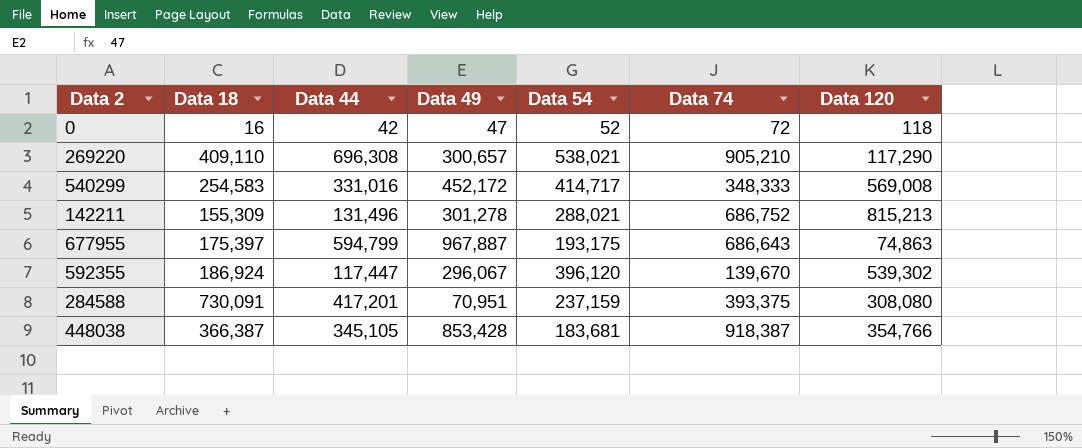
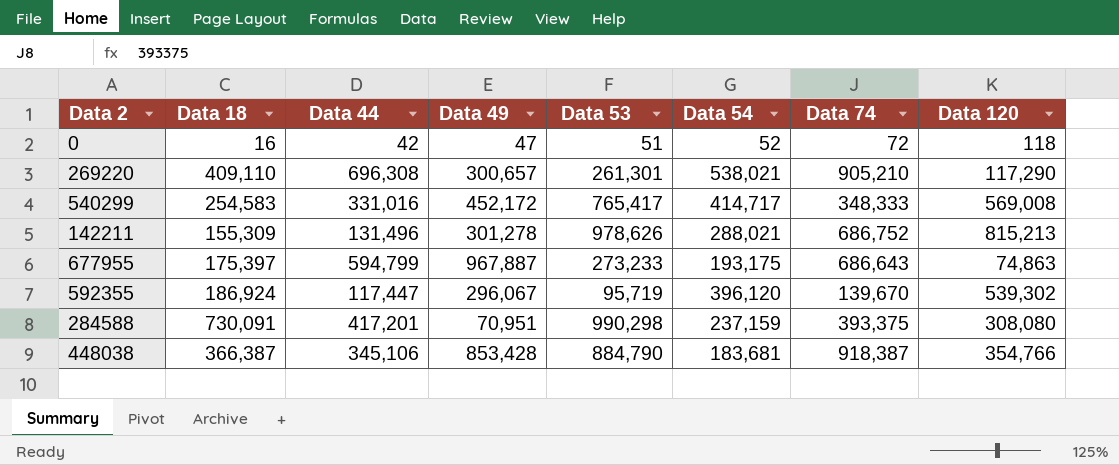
column Data 53 | position: none -> 5
448038 | Data 44: 345,105 -> 345,106

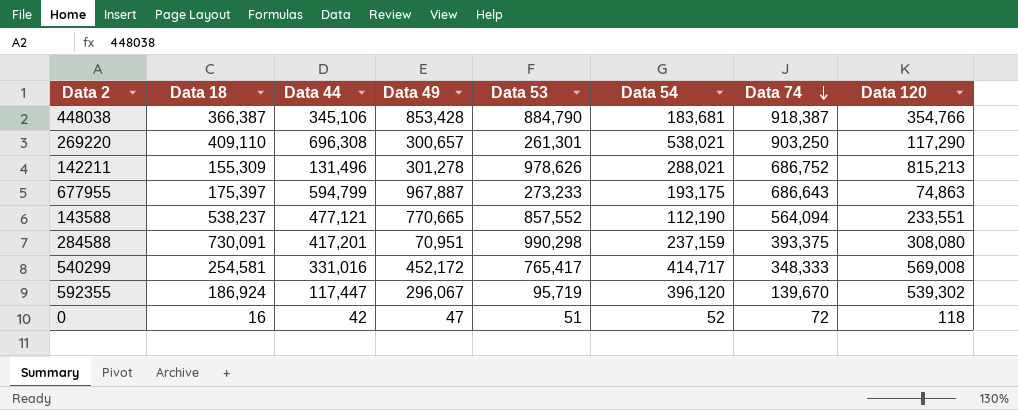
row order: none -> Data 74 descending
269220 | Data 74: 905,210 -> 903,250
row 143588: none -> 538,237 | 477,121 | 770,665 | 857,552 | 112,190 | 564,094 | 233,551
540299 | Data 18: 254,583 -> 254,581

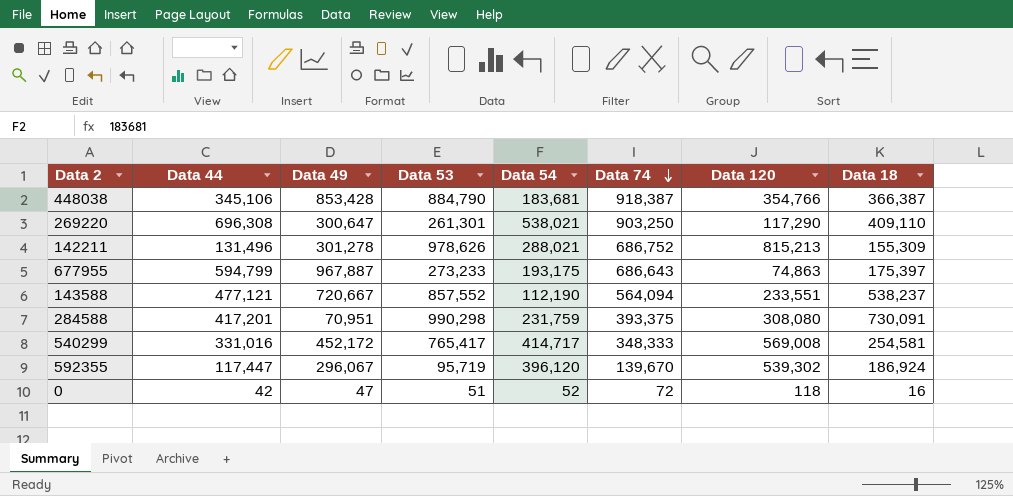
column Data 18 | position: 2 -> 8
269220 | Data 49: 300,657 -> 300,647
143588 | Data 49: 770,665 -> 720,667
284588 | Data 54: 237,159 -> 231,759

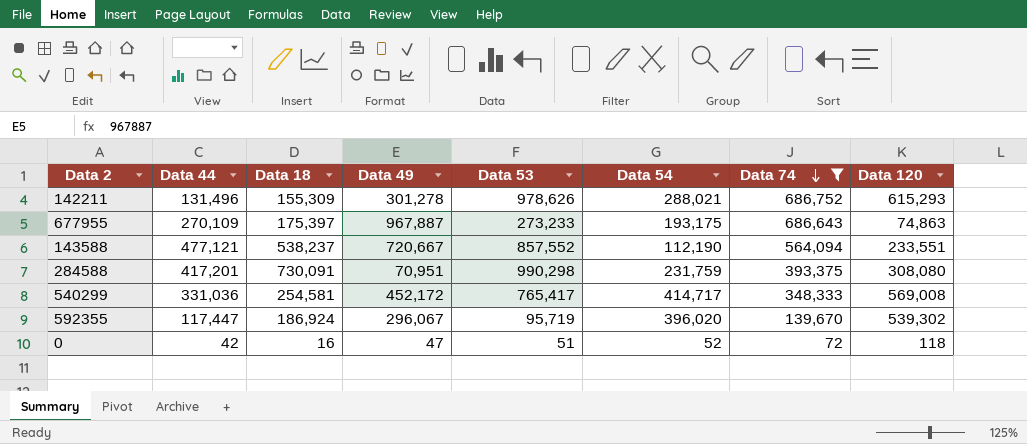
filter: none -> Data 74 <= 686,752
column Data 18 | position: 8 -> 3
142211 | Data 120: 815,213 -> 615,293
677955 | Data 44: 594,799 -> 270,109
540299 | Data 44: 331,016 -> 331,036
592355 | Data 54: 396,120 -> 396,020

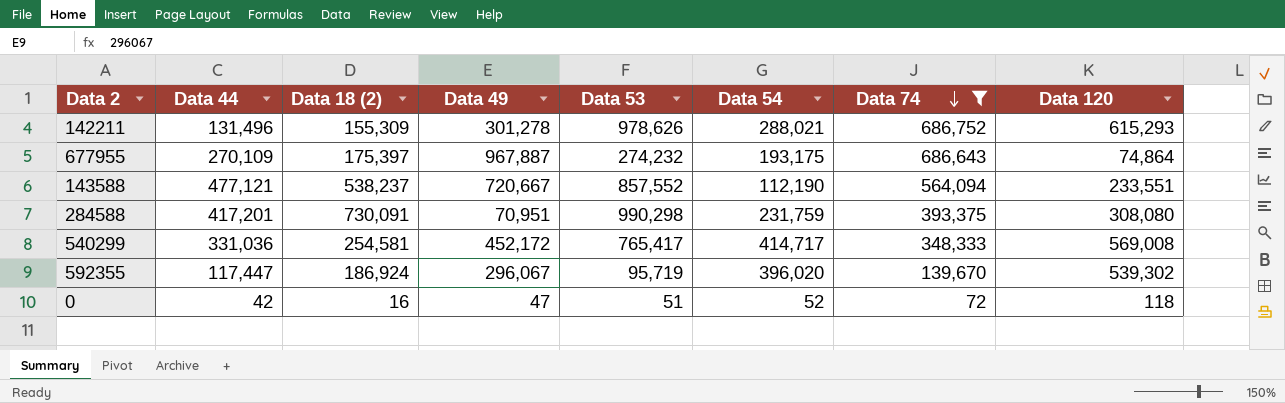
column name: Data 18 -> Data 18 (2)
677955 | Data 53: 273,233 -> 274,232
677955 | Data 120: 74,863 -> 74,864

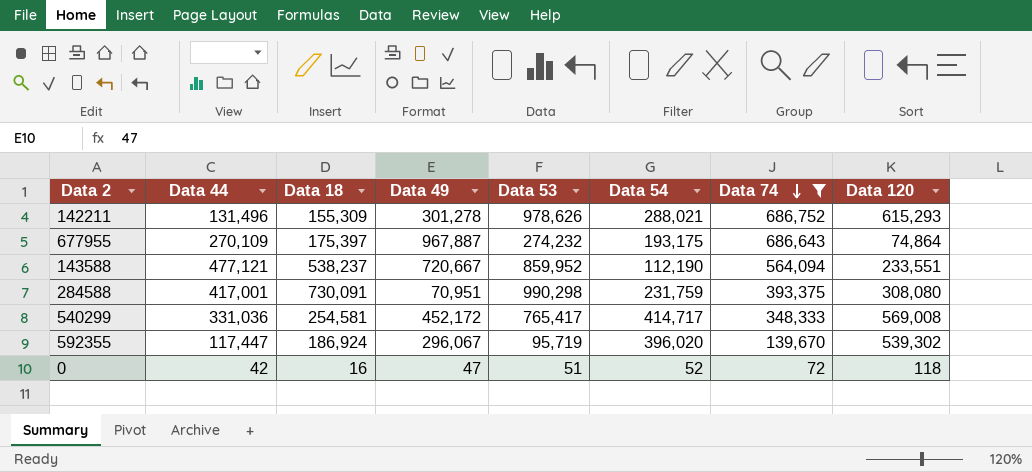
column name: Data 18 (2) -> Data 18
143588 | Data 53: 857,552 -> 859,952
284588 | Data 44: 417,201 -> 417,001

